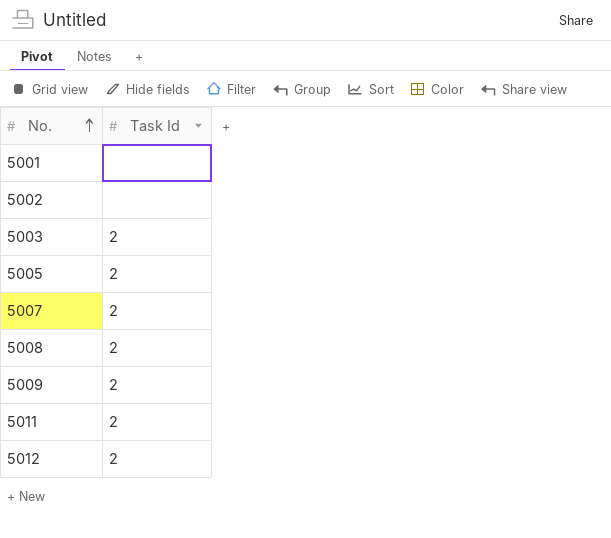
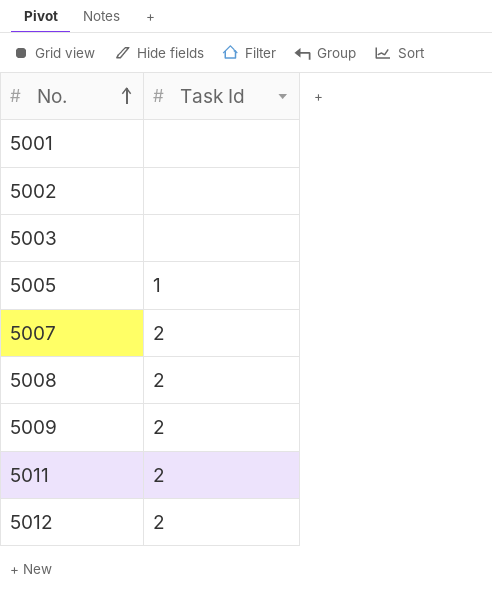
5003 | Task Id: 2 -> none
5005 | Task Id: 2 -> 1

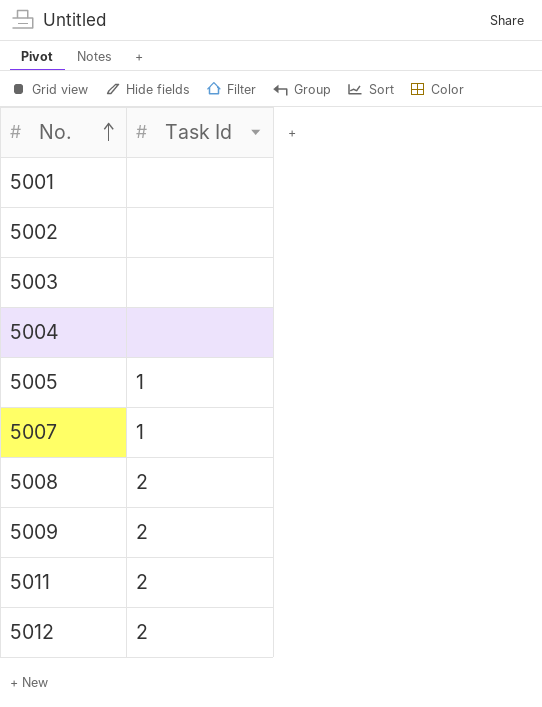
row 5004: none -> none
5007 | Task Id: 2 -> 1

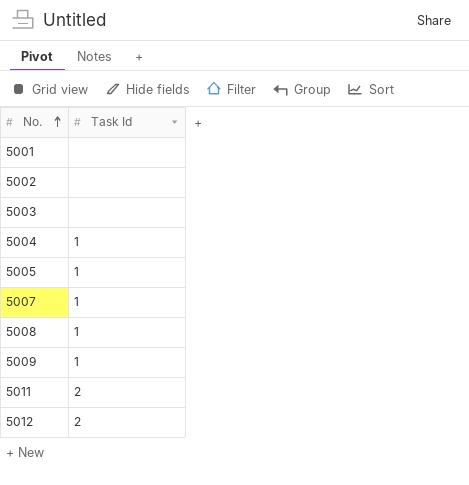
5004 | Task Id: none -> 1
5008 | Task Id: 2 -> 1
5009 | Task Id: 2 -> 1

